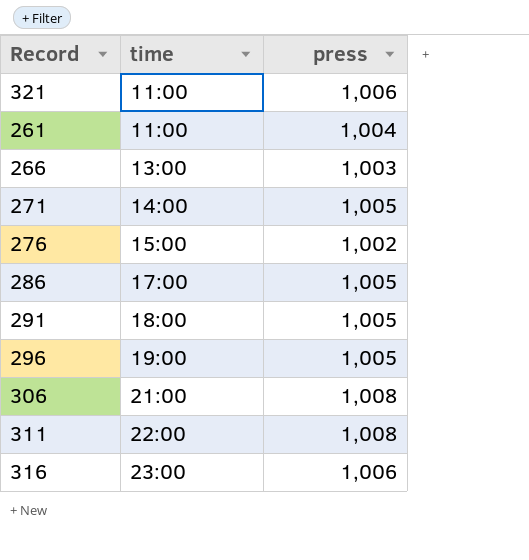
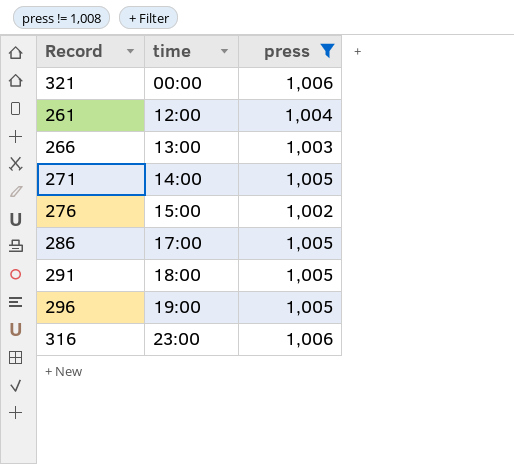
filter: none -> press != 1,008
321 | time: 11:00 -> 00:00
261 | time: 11:00 -> 12:00

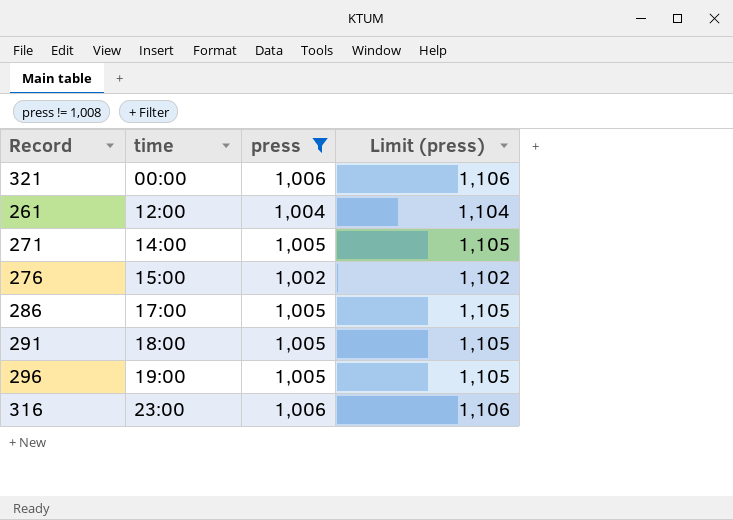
column Limit (press) | formula: none -> [press] + 100
row 266: 13:00 | 1,003 -> none

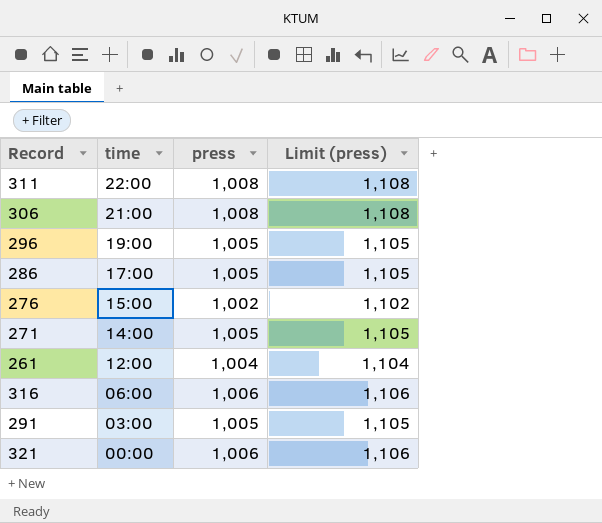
filter: press != 1,008 -> none
row order: time ascending -> time descending
316 | time: 23:00 -> 06:00
291 | time: 18:00 -> 03:00

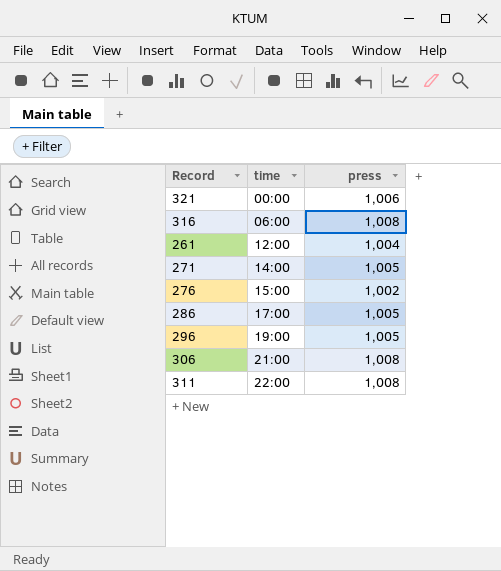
row order: time descending -> time ascending
column Limit (press) | formula: [press] + 100 -> none
row 291: 03:00 | 1,005 | 1,105 -> none
316 | press: 1,006 -> 1,008

